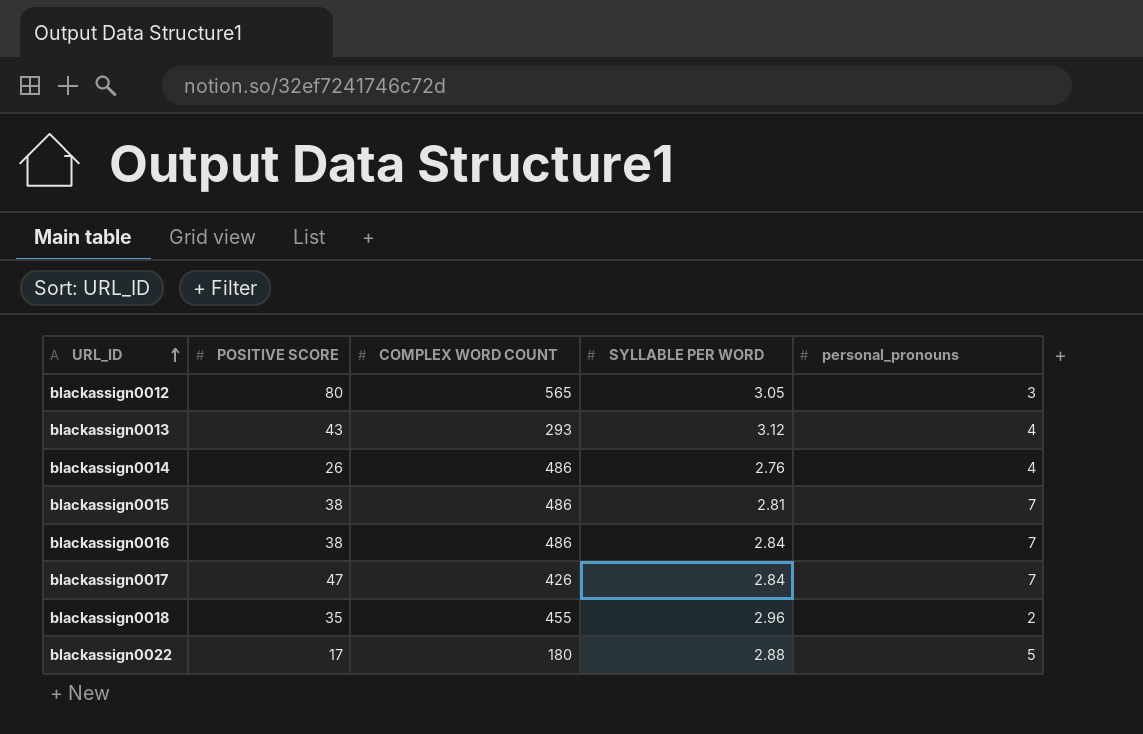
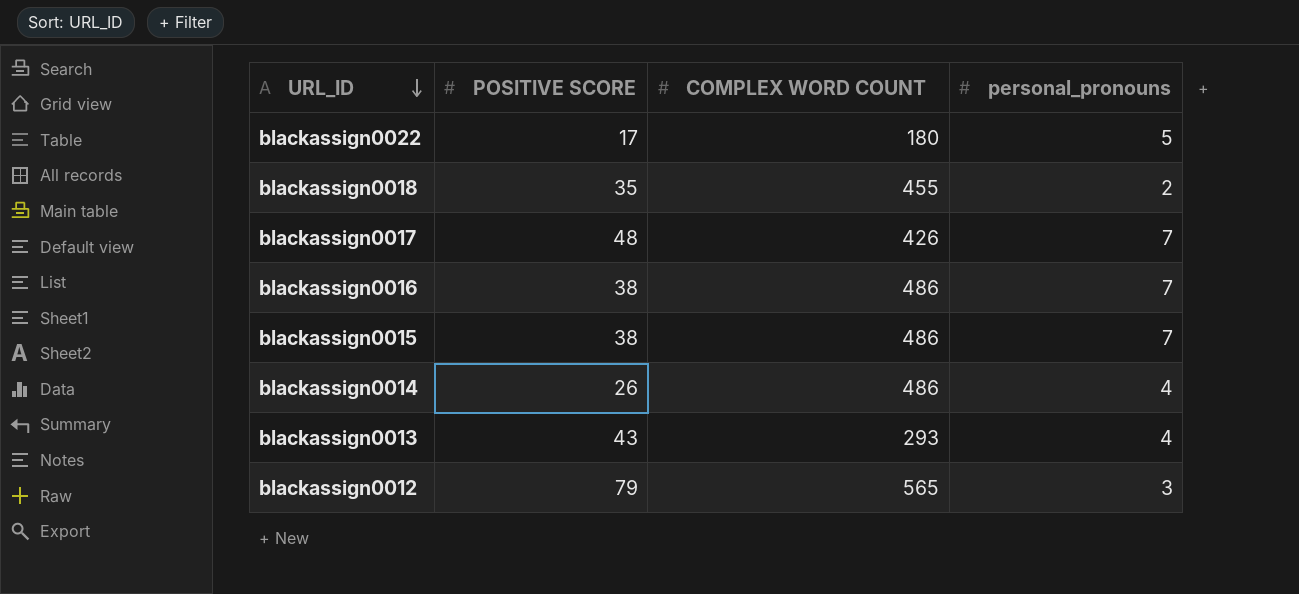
row order: URL_ID ascending -> URL_ID descending
column SYLLABLE PER WORD | position: 4 -> none
blackassign0017 | POSITIVE SCORE: 47 -> 48
blackassign0012 | POSITIVE SCORE: 80 -> 79

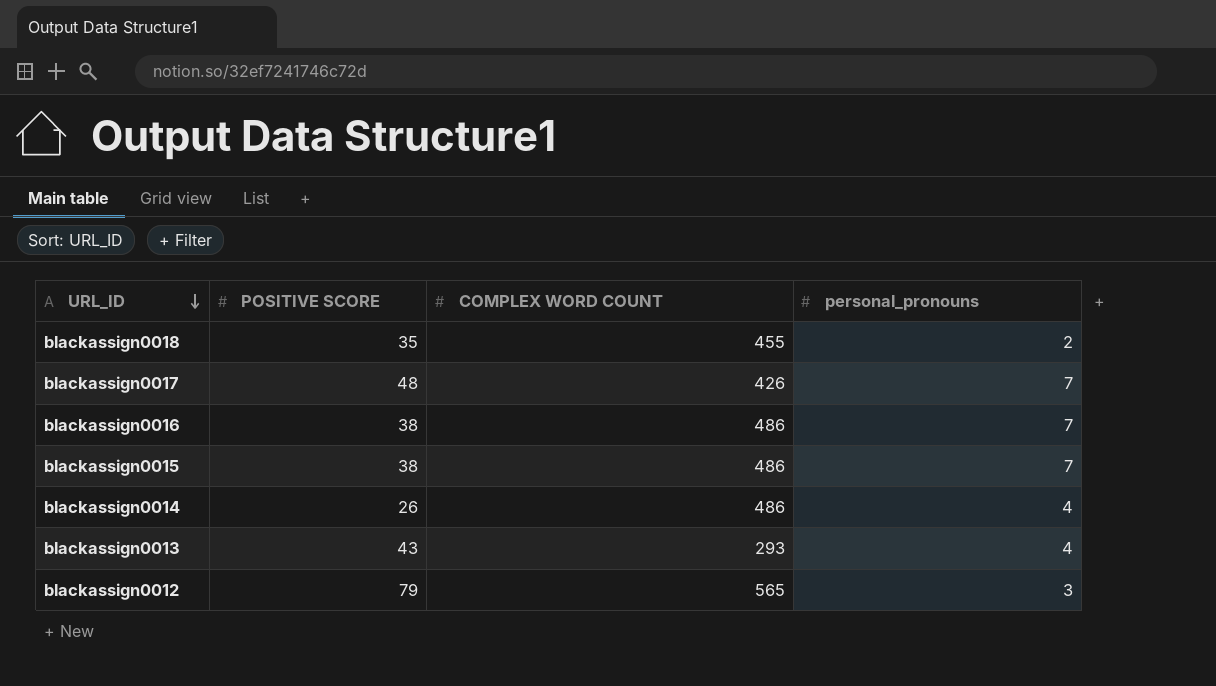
row blackassign0022: 17 | 180 | 5 -> none

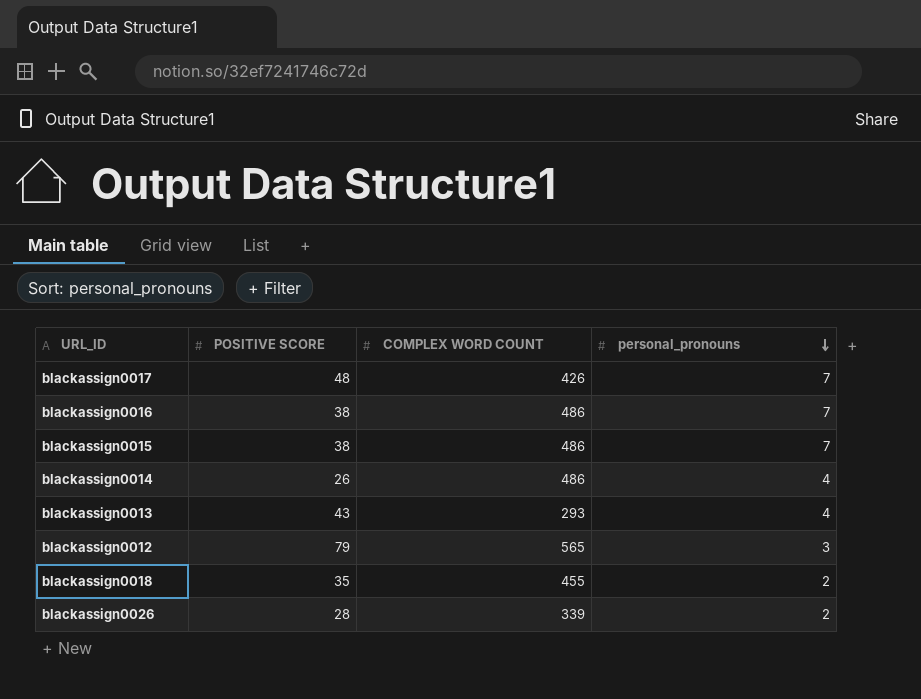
row order: URL_ID descending -> personal_pronouns descending
row blackassign0026: none -> 28 | 339 | 2

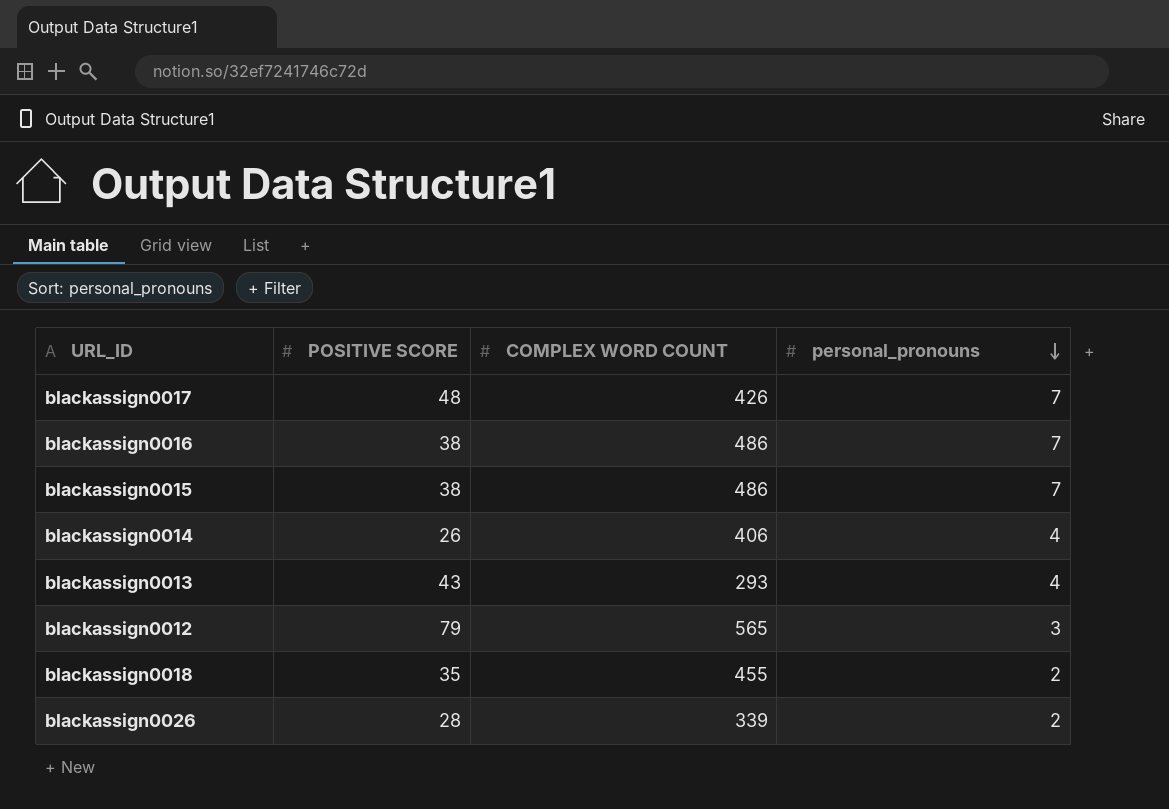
blackassign0014 | COMPLEX WORD COUNT: 486 -> 406

